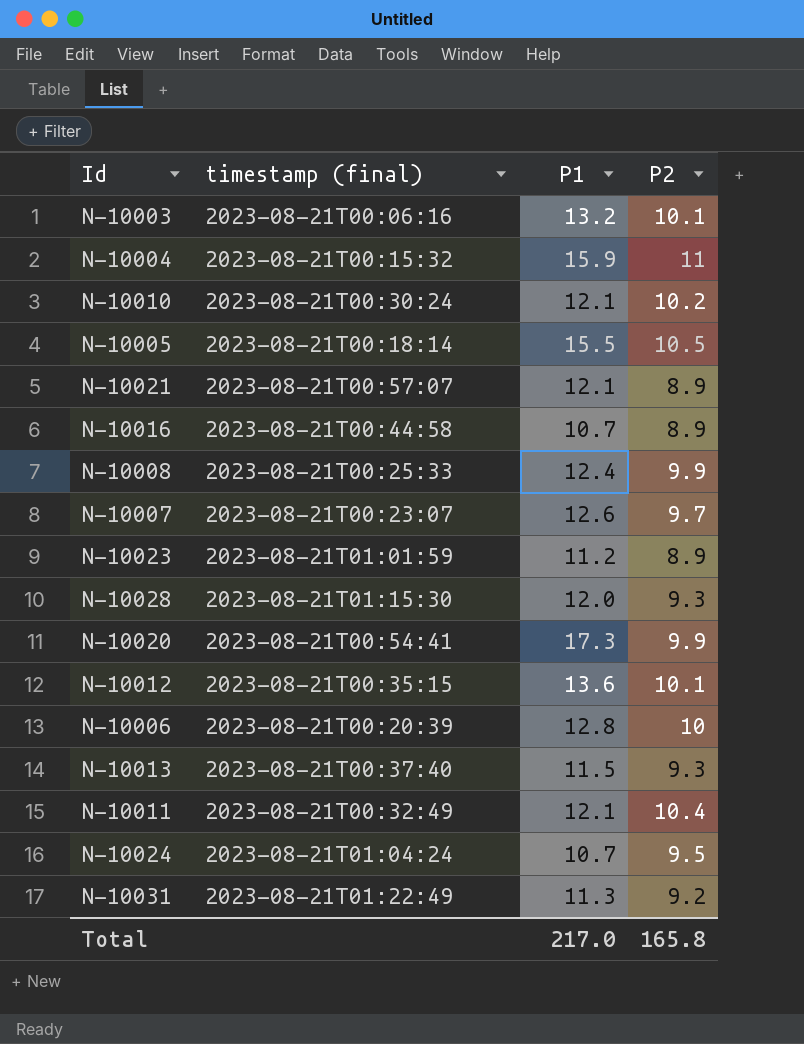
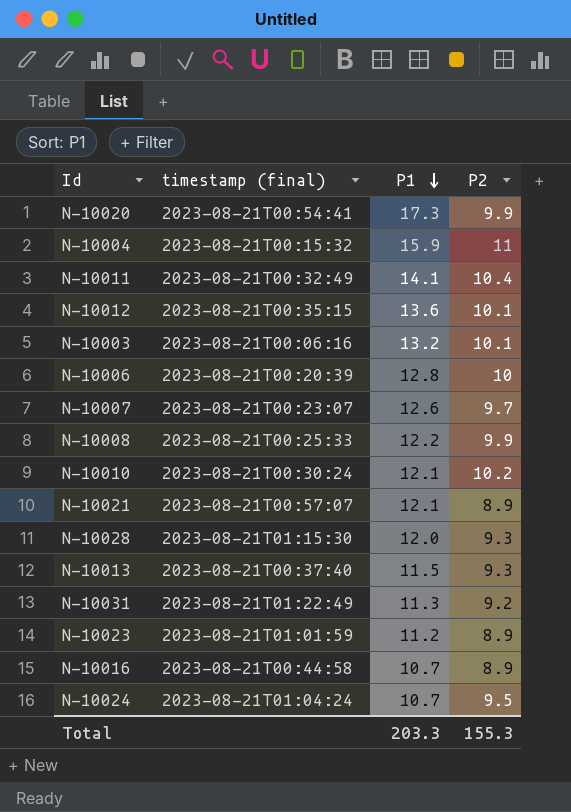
row order: none -> P1 descending
row N-10005: 2023-08-21T00:18:14 | 15.5 | 10.5 -> none
N-10011 | P1: 12.1 -> 14.1
N-10008 | P1: 12.4 -> 12.2
Total | P1: 217.0 -> 203.3
Total | P2: 165.8 -> 155.3

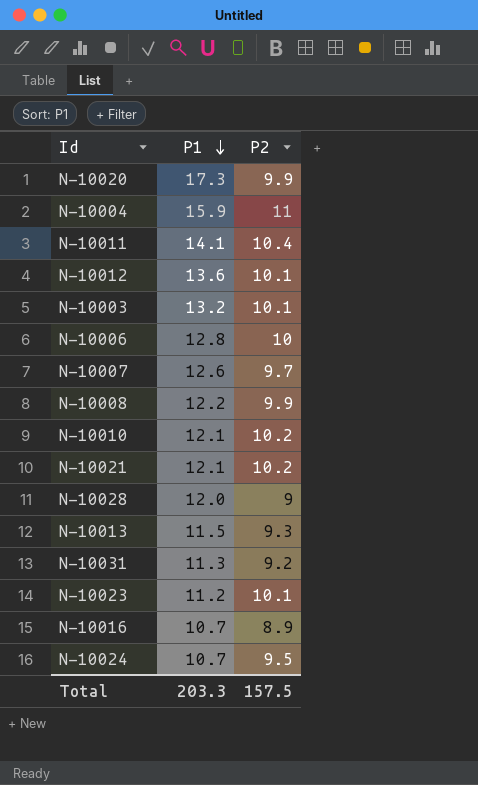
column timestamp (final) | position: 2 -> none
N-10021 | P2: 8.9 -> 10.2
N-10028 | P2: 9.3 -> 9
N-10023 | P2: 8.9 -> 10.1
Total | P2: 155.3 -> 157.5

